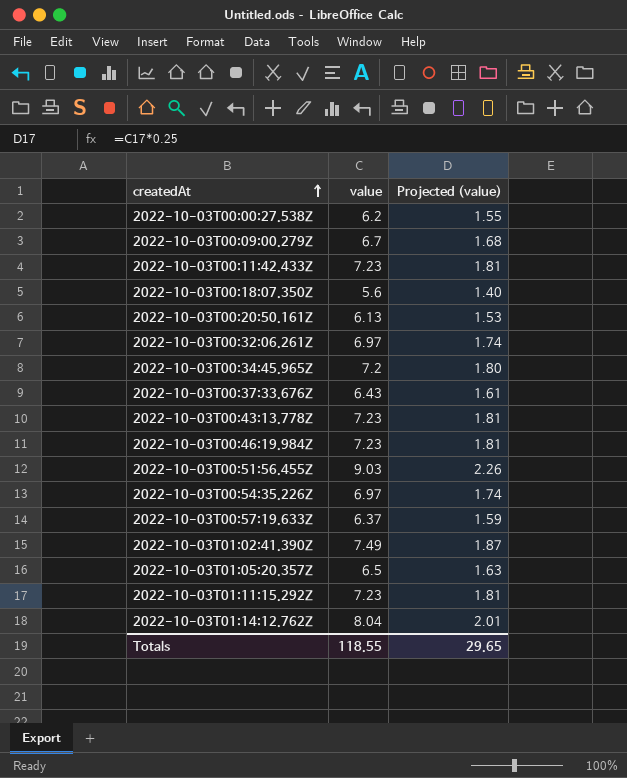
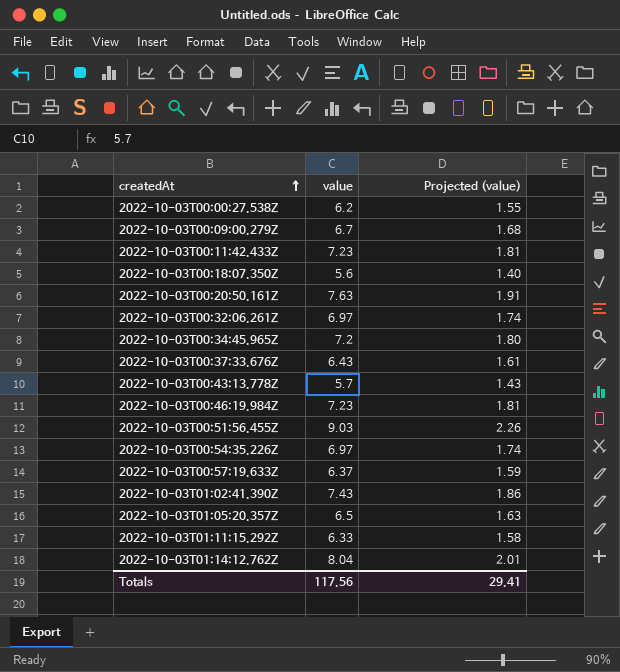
2022-10-03T00:20:50.161Z | value: 6.13 -> 7.63
2022-10-03T00:20:50.161Z | Projected (value): 1.53 -> 1.91
2022-10-03T00:43:13.778Z | value: 7.23 -> 5.7
2022-10-03T00:43:13.778Z | Projected (value): 1.81 -> 1.43
2022-10-03T01:02:41.390Z | value: 7.49 -> 7.43
2022-10-03T01:02:41.390Z | Projected (value): 1.87 -> 1.86
2022-10-03T01:11:15.292Z | value: 7.23 -> 6.33
2022-10-03T01:11:15.292Z | Projected (value): 1.81 -> 1.58
Totals | value: 118.55 -> 117.56
Totals | Projected (value): 29.65 -> 29.41

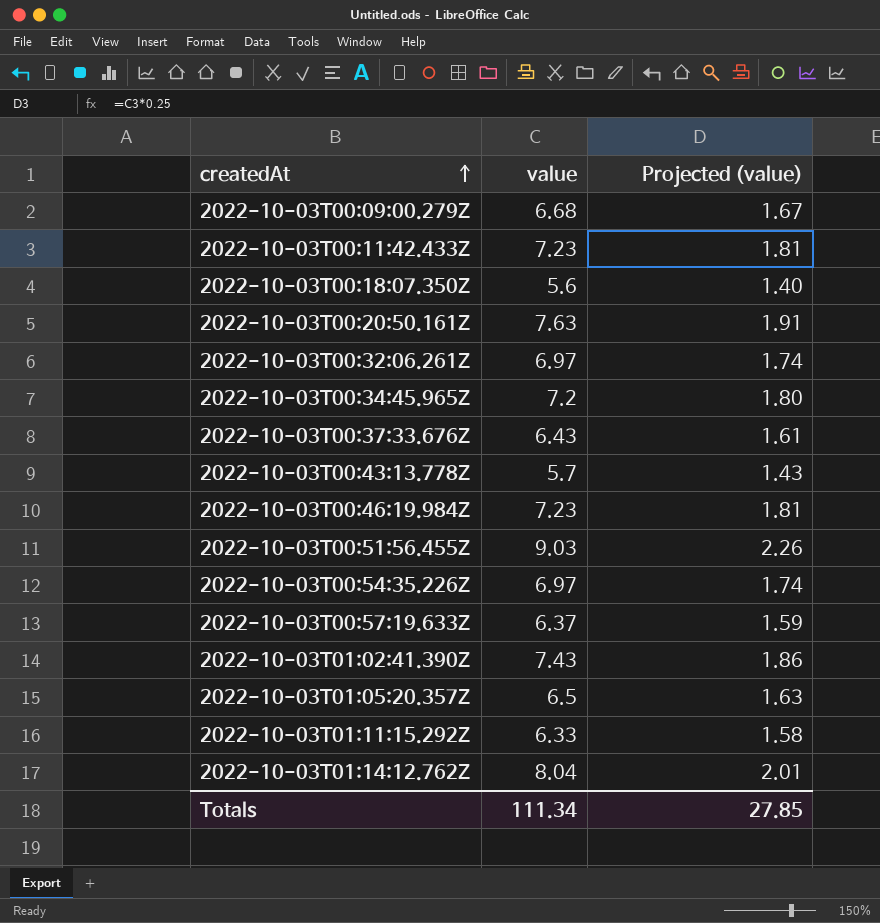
row 2022-10-03T00:00:27.538Z: 6.2 | 1.55 -> none
2022-10-03T00:09:00.279Z | value: 6.7 -> 6.68
2022-10-03T00:09:00.279Z | Projected (value): 1.68 -> 1.67
Totals | value: 117.56 -> 111.34
Totals | Projected (value): 29.41 -> 27.85

